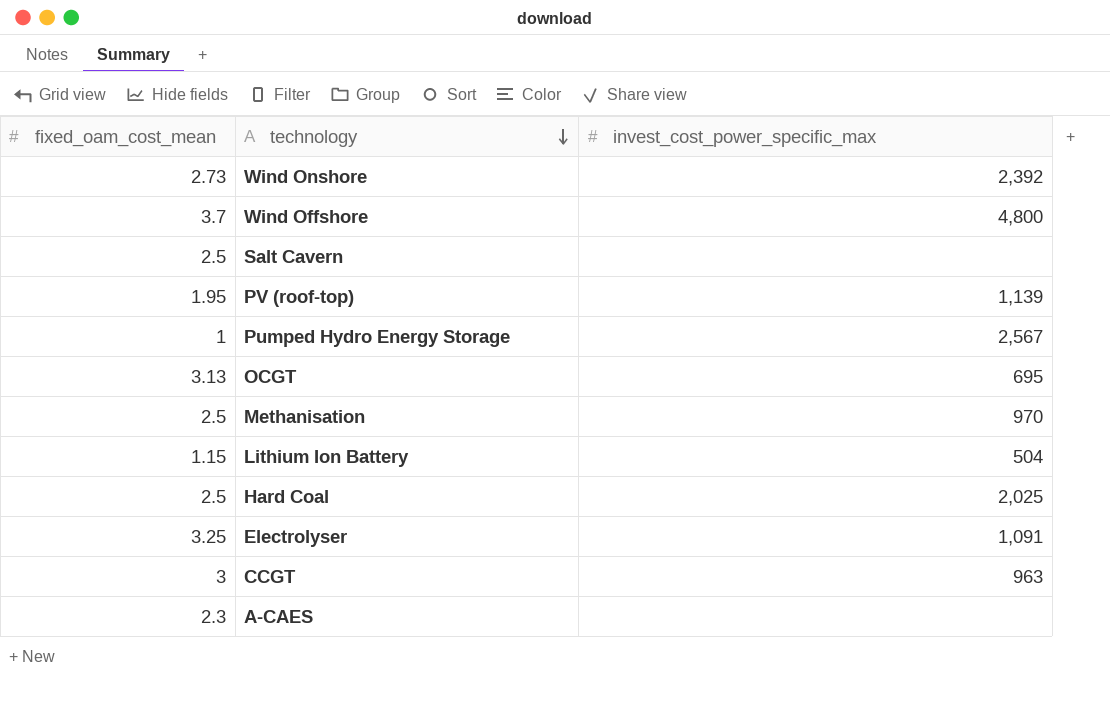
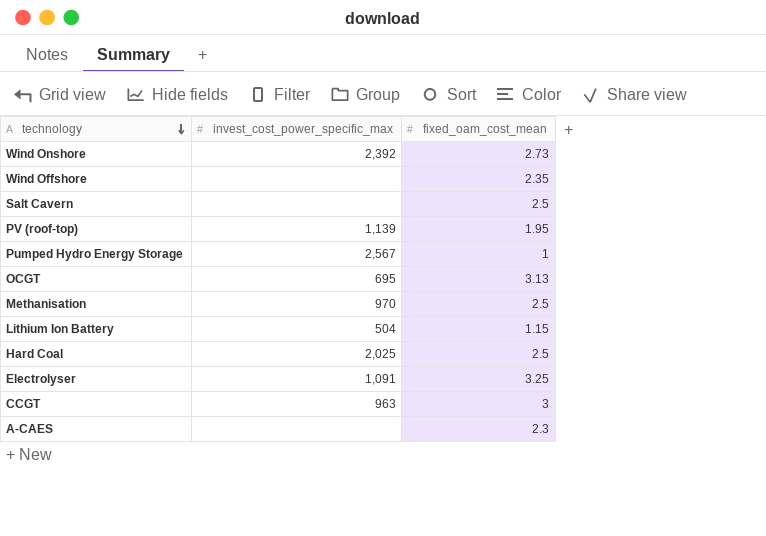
column fixed_oam_cost_mean | position: 1 -> 3
Wind Offshore | invest_cost_power_specific_max: 4,800 -> none
Wind Offshore | fixed_oam_cost_mean: 3.7 -> 2.35

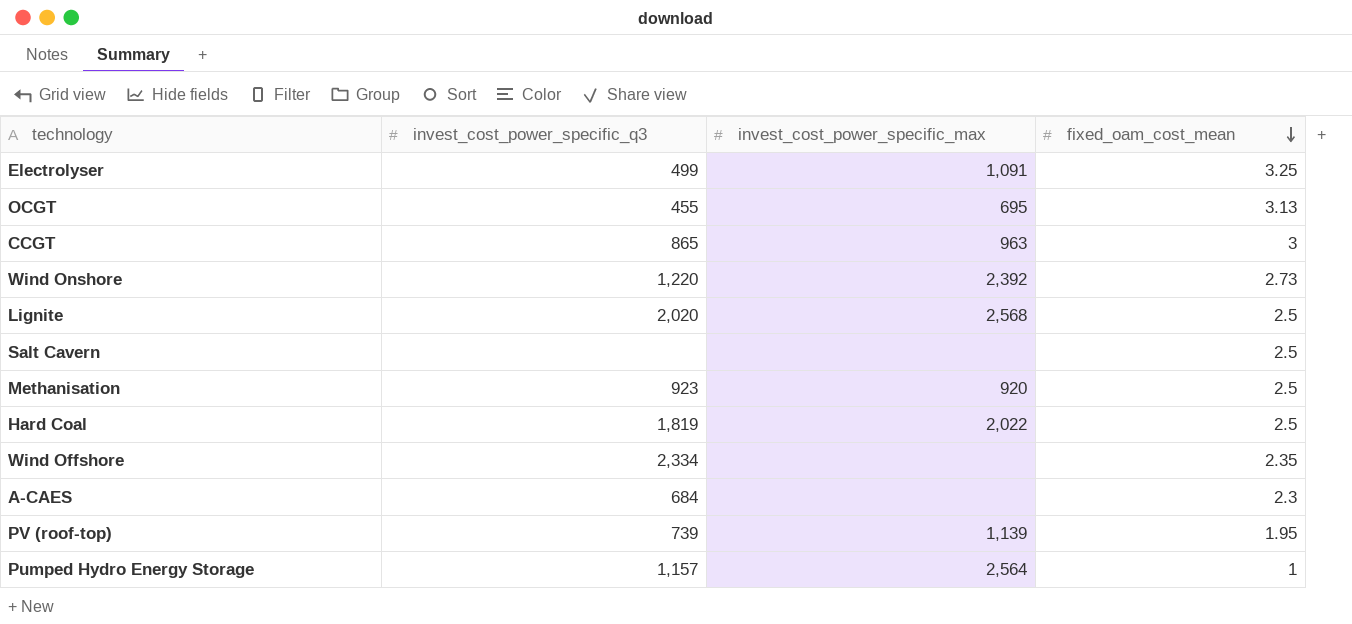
row order: technology descending -> fixed_oam_cost_mean descending
column invest_cost_power_specific_q3 | position: none -> 2
row Lithium Ion Battery: 504 | 1.15 -> none
row Lignite: none -> 2,020 | 2,568 | 2.5
Methanisation | invest_cost_power_specific_max: 970 -> 920
Hard Coal | invest_cost_power_specific_max: 2,025 -> 2,022
Pumped Hydro Energy Storage | invest_cost_power_specific_max: 2,567 -> 2,564

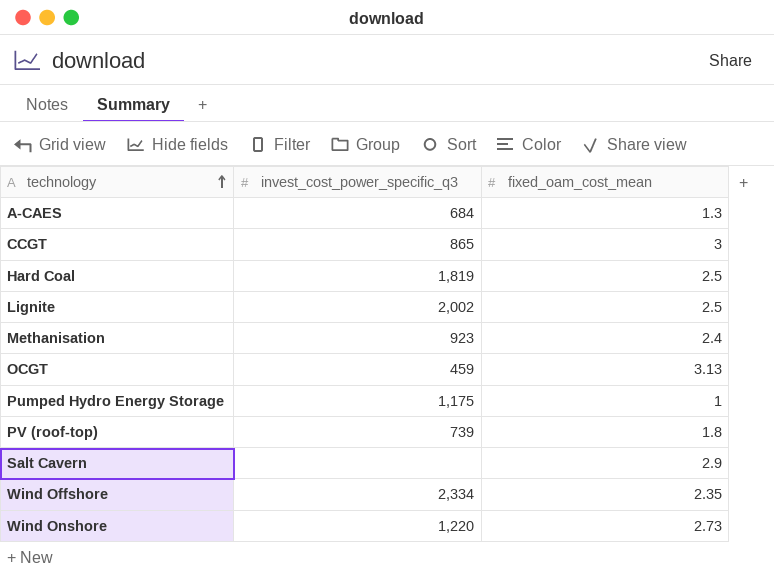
row order: fixed_oam_cost_mean descending -> technology ascending
column invest_cost_power_specific_max | position: 3 -> none
row Electrolyser: 499 | 1,091 | 3.25 -> none
A-CAES | fixed_oam_cost_mean: 2.3 -> 1.3
Lignite | invest_cost_power_specific_q3: 2,020 -> 2,002
Methanisation | fixed_oam_cost_mean: 2.5 -> 2.4
OCGT | invest_cost_power_specific_q3: 455 -> 459
Pumped Hydro Energy Storage | invest_cost_power_specific_q3: 1,157 -> 1,175
PV (roof-top) | fixed_oam_cost_mean: 1.95 -> 1.8
Salt Cavern | fixed_oam_cost_mean: 2.5 -> 2.9

